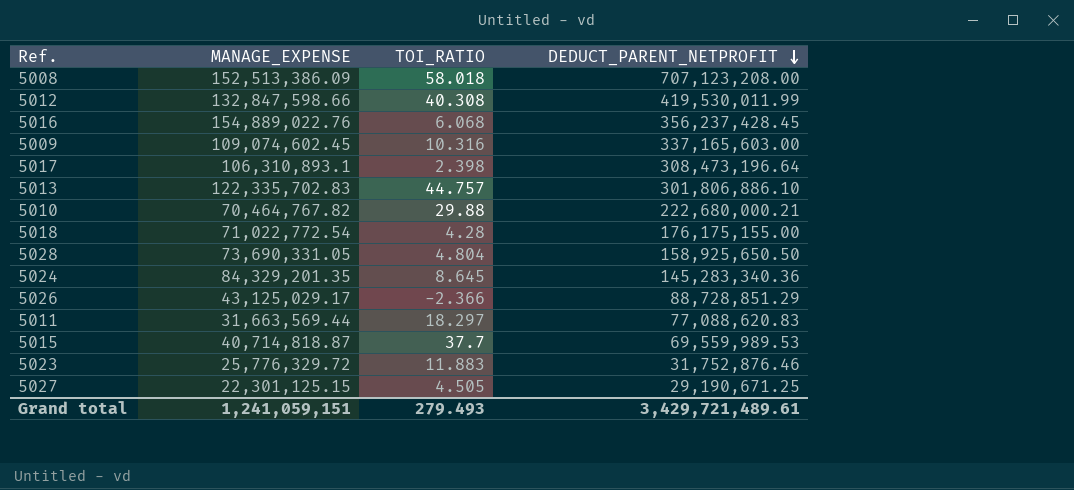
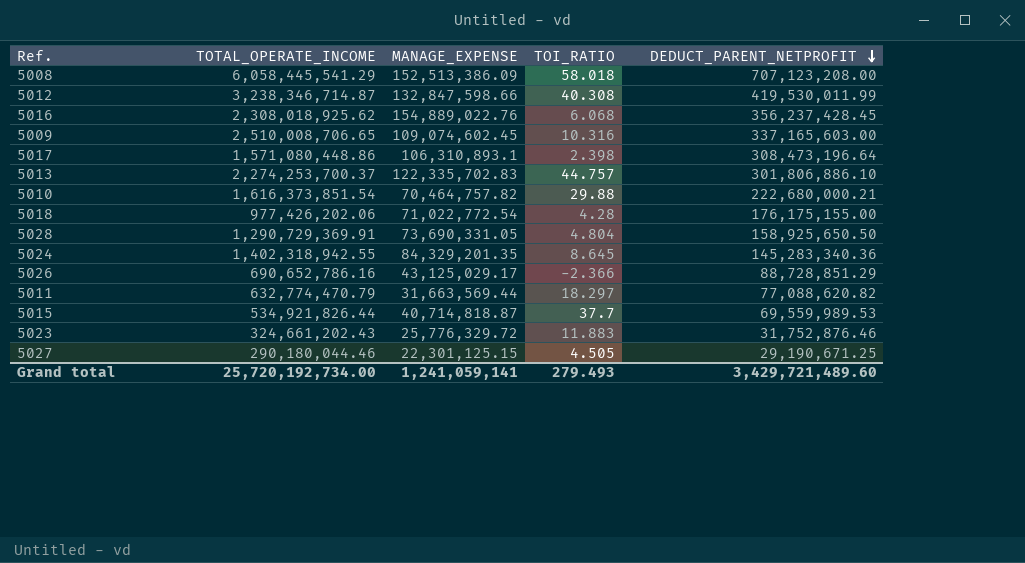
column TOTAL_OPERATE_INCOME | position: none -> 2
5010 | MANAGE_EXPENSE: 70,464,767.82 -> 70,464,757.82
5011 | DEDUCT_PARENT_NETPROFIT: 77,088,620.83 -> 77,088,620.82
Grand total | MANAGE_EXPENSE: 1,241,059,151 -> 1,241,059,141
Grand total | DEDUCT_PARENT_NETPROFIT: 3,429,721,489.61 -> 3,429,721,489.60

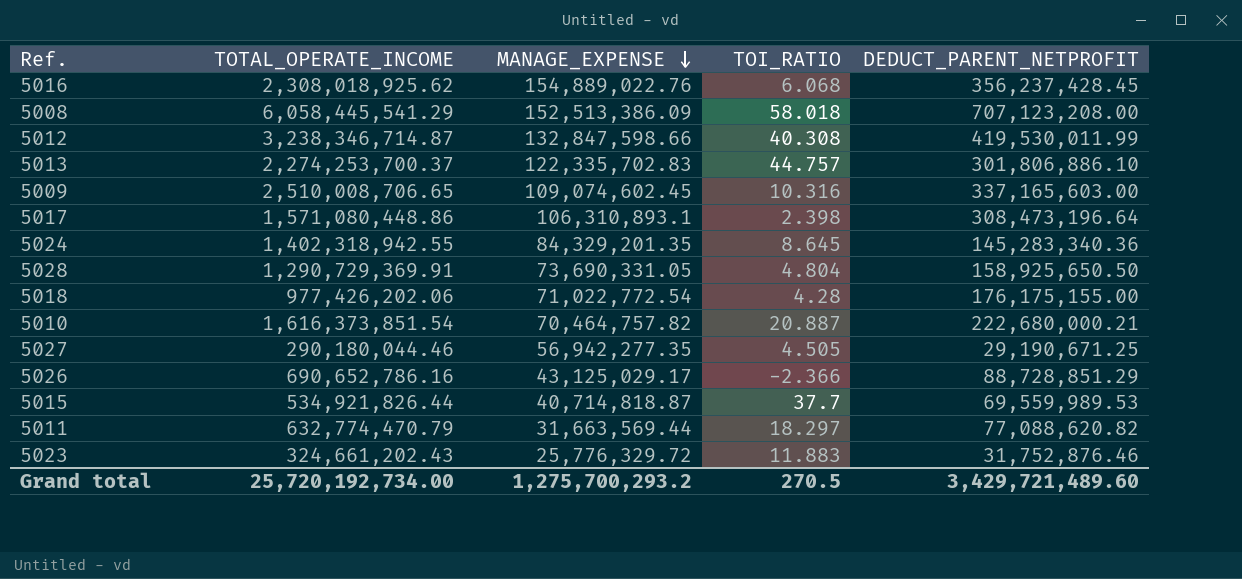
row order: DEDUCT_PARENT_NETPROFIT descending -> MANAGE_EXPENSE descending
5010 | TOI_RATIO: 29.88 -> 20.887
5027 | MANAGE_EXPENSE: 22,301,125.15 -> 56,942,277.35
Grand total | MANAGE_EXPENSE: 1,241,059,141 -> 1,275,700,293.2
Grand total | TOI_RATIO: 279.493 -> 270.5

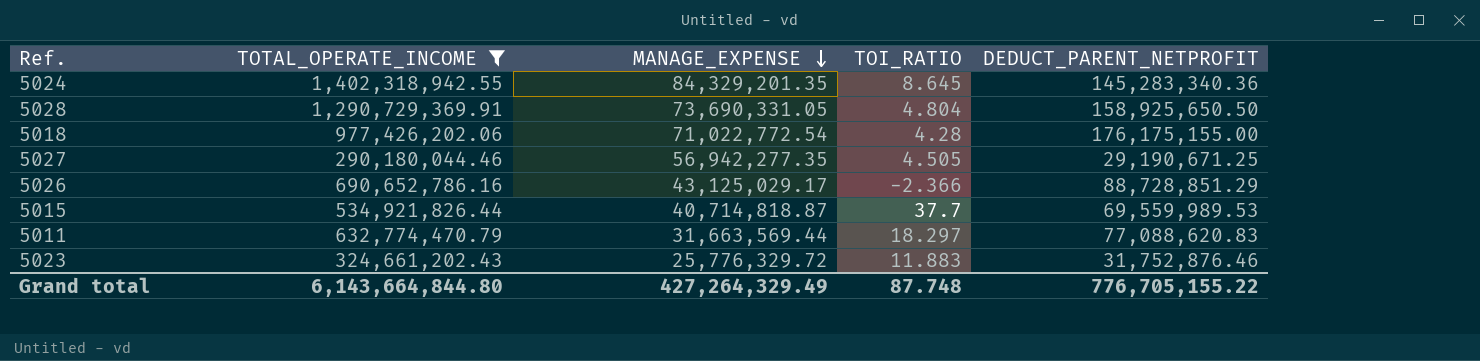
filter: none -> TOTAL_OPERATE_INCOME <= 1,402,318,942.55
5011 | DEDUCT_PARENT_NETPROFIT: 77,088,620.82 -> 77,088,620.83
Grand total | TOTAL_OPERATE_INCOME: 25,720,192,734.00 -> 6,143,664,844.80
Grand total | MANAGE_EXPENSE: 1,275,700,293.2 -> 427,264,329.49
Grand total | TOI_RATIO: 270.5 -> 87.748
Grand total | DEDUCT_PARENT_NETPROFIT: 3,429,721,489.60 -> 776,705,155.22

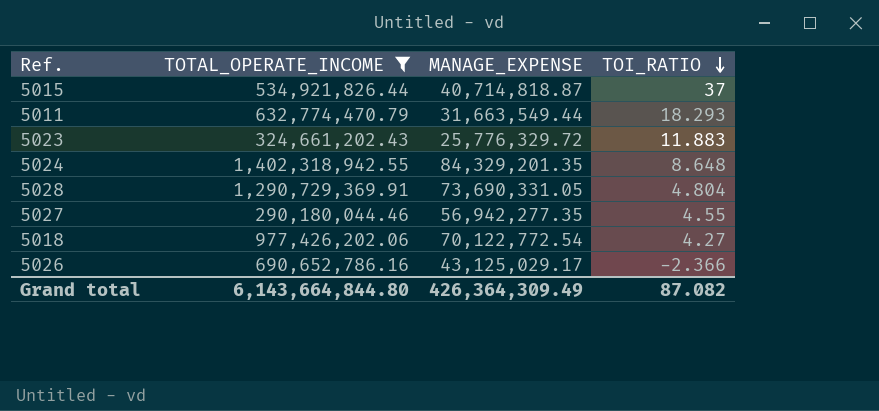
row order: MANAGE_EXPENSE descending -> TOI_RATIO descending
column DEDUCT_PARENT_NETPROFIT | position: 5 -> none
5015 | TOI_RATIO: 37.7 -> 37
5011 | MANAGE_EXPENSE: 31,663,569.44 -> 31,663,549.44
5011 | TOI_RATIO: 18.297 -> 18.293
5024 | TOI_RATIO: 8.645 -> 8.648
5027 | TOI_RATIO: 4.505 -> 4.55
5018 | MANAGE_EXPENSE: 71,022,772.54 -> 70,122,772.54
5018 | TOI_RATIO: 4.28 -> 4.27
Grand total | MANAGE_EXPENSE: 427,264,329.49 -> 426,364,309.49
Grand total | TOI_RATIO: 87.748 -> 87.082

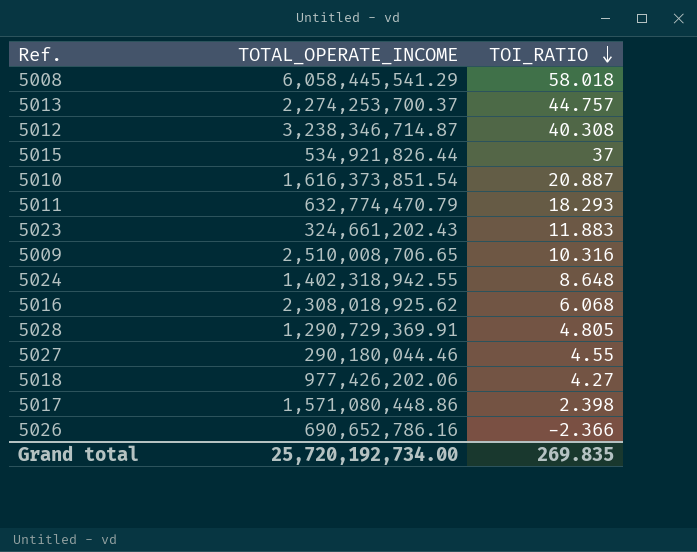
filter: TOTAL_OPERATE_INCOME <= 1,402,318,942.55 -> none
column MANAGE_EXPENSE | position: 3 -> none
5028 | TOI_RATIO: 4.804 -> 4.805
Grand total | TOTAL_OPERATE_INCOME: 6,143,664,844.80 -> 25,720,192,734.00
Grand total | TOI_RATIO: 87.082 -> 269.835

